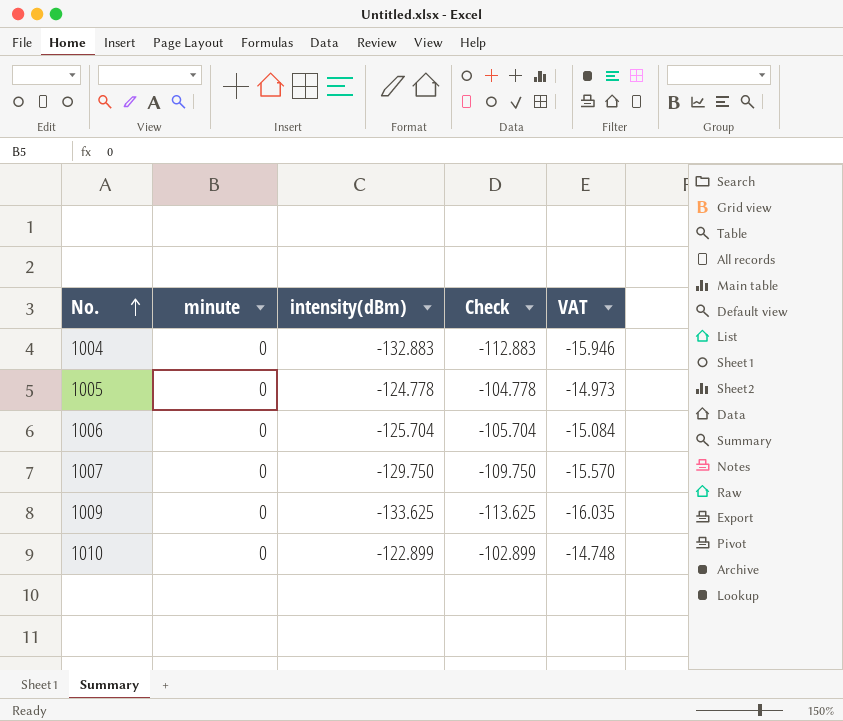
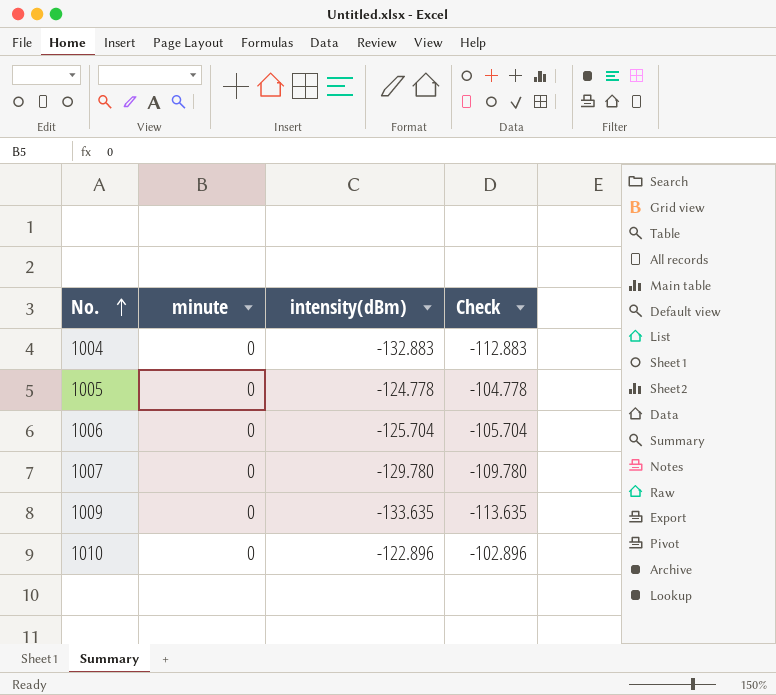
column VAT | formula: [intensity(dBm)] * 0.12 -> none
1007 | intensity(dBm): -129.750 -> -129.780
1007 | Check: -109.750 -> -109.780
1009 | intensity(dBm): -133.625 -> -133.635
1009 | Check: -113.625 -> -113.635
1010 | intensity(dBm): -122.899 -> -122.896
1010 | Check: -102.899 -> -102.896

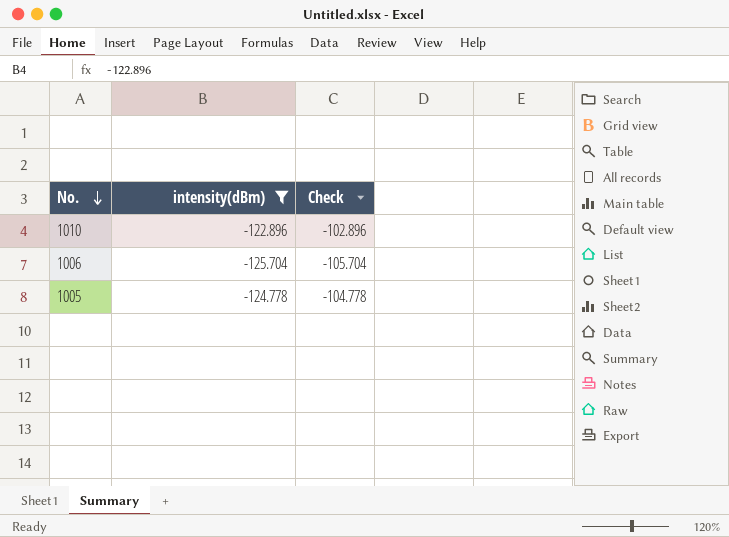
filter: none -> intensity(dBm) >= -125.704
row order: No. ascending -> No. descending
column minute | position: 2 -> none

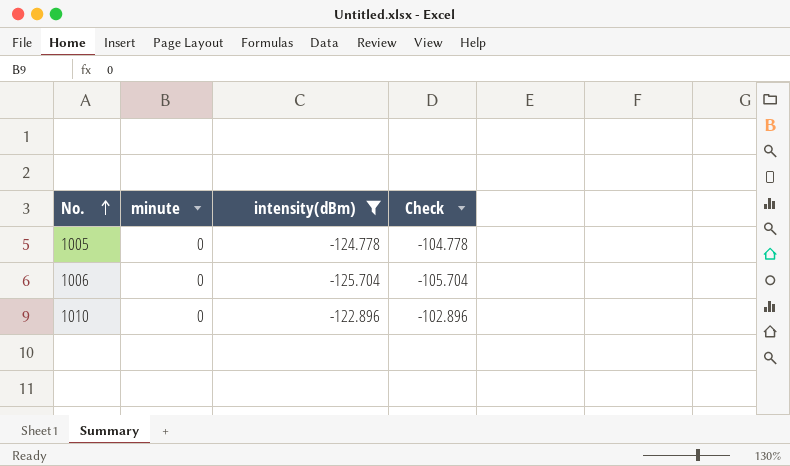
row order: No. descending -> No. ascending
column minute | position: none -> 2

